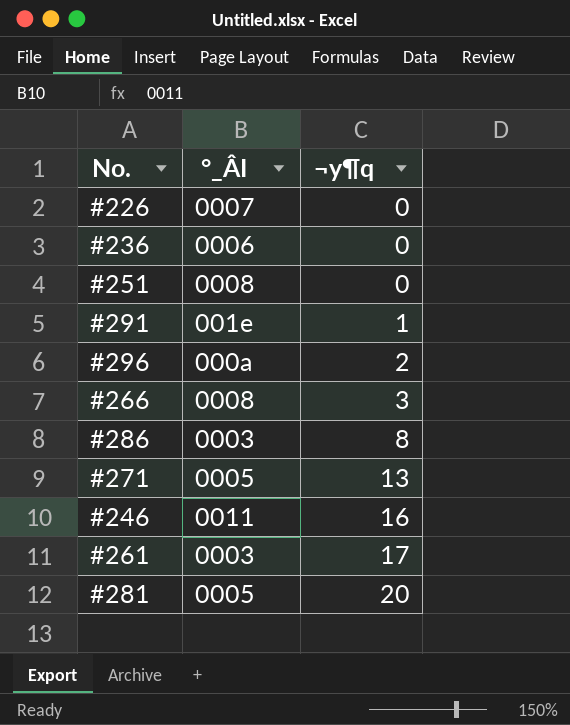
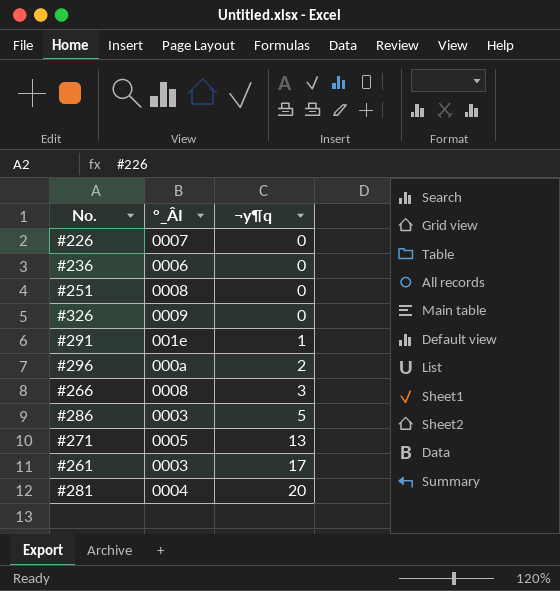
row #246: 0011 | 16 -> none
row #326: none -> 0009 | 0
#286 | ¬y¶q: 8 -> 5
#281 | °_ÂI: 0005 -> 0004

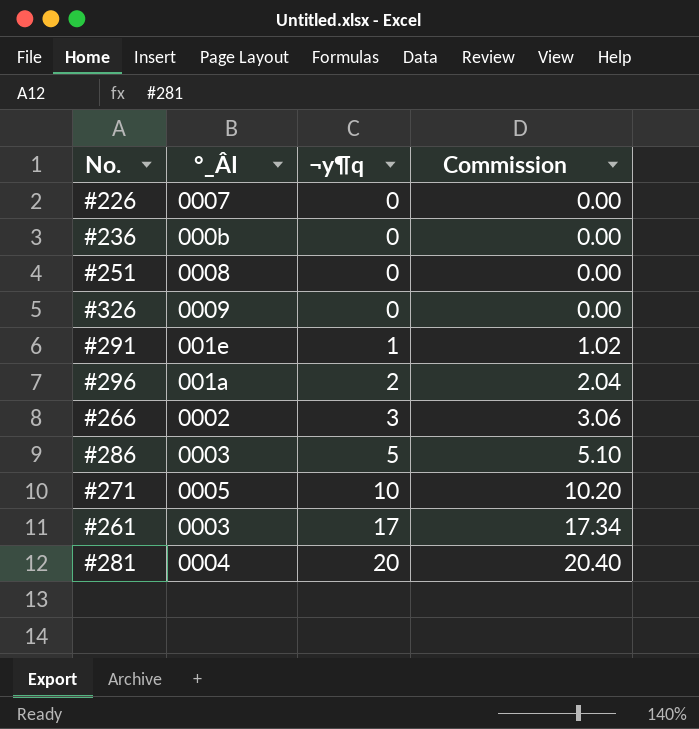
column Commission | formula: none -> [¬y¶q] * 1.02
#236 | °_ÂI: 0006 -> 000b
#296 | °_ÂI: 000a -> 001a
#266 | °_ÂI: 0008 -> 0002
#271 | ¬y¶q: 13 -> 10

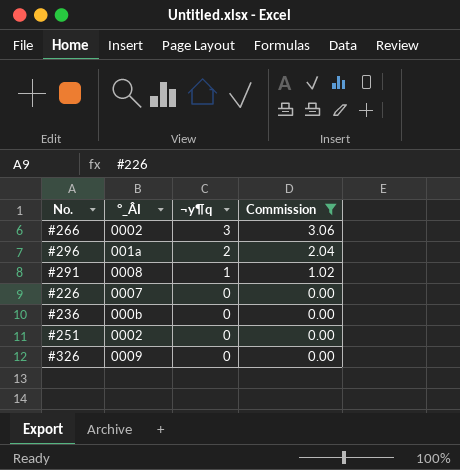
filter: none -> Commission <= 3.06
row order: ¬y¶q ascending -> ¬y¶q descending
#291 | °_ÂI: 001e -> 0008
#251 | °_ÂI: 0008 -> 0002

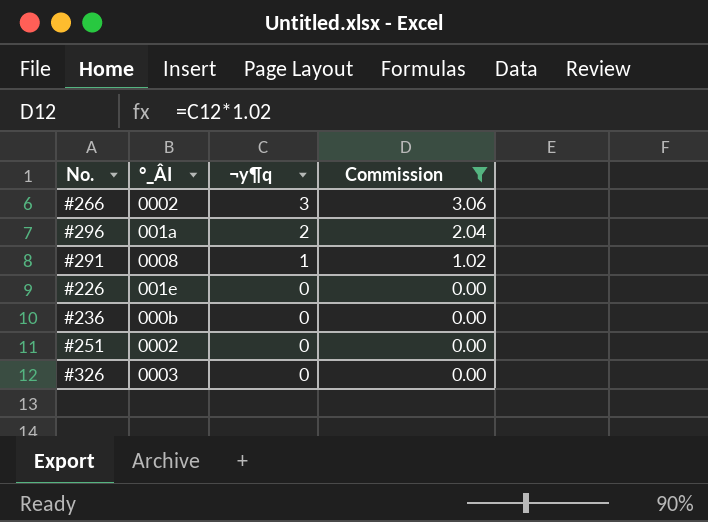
#226 | °_ÂI: 0007 -> 001e
#326 | °_ÂI: 0009 -> 0003

